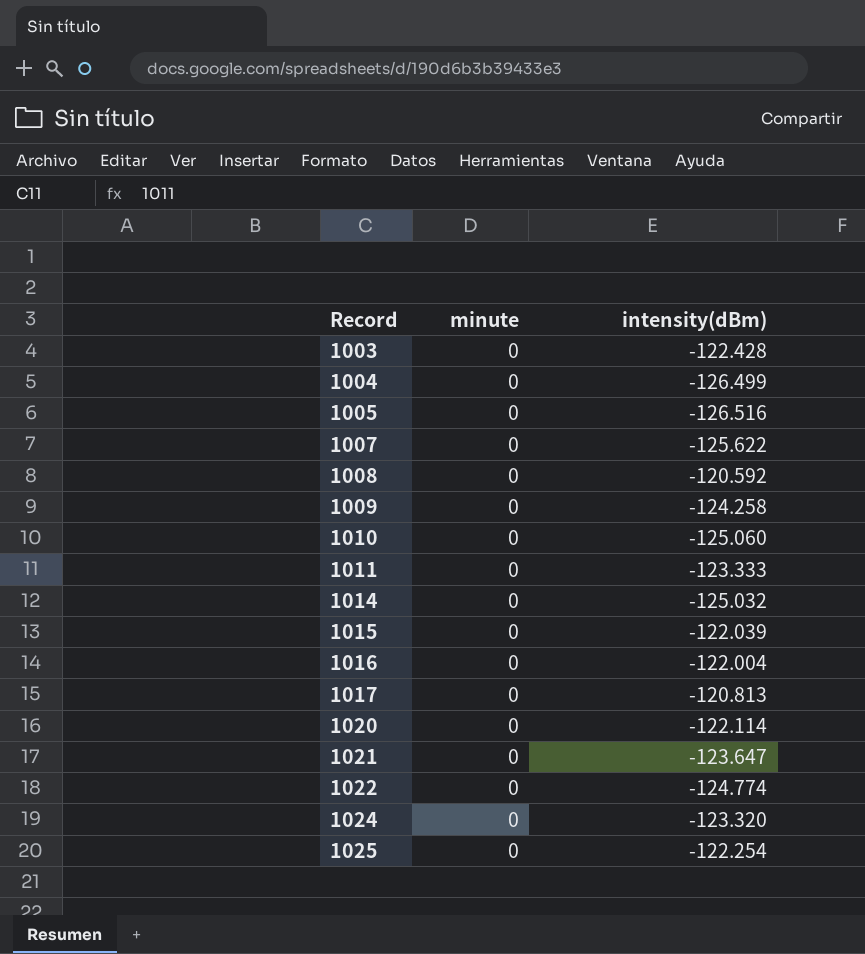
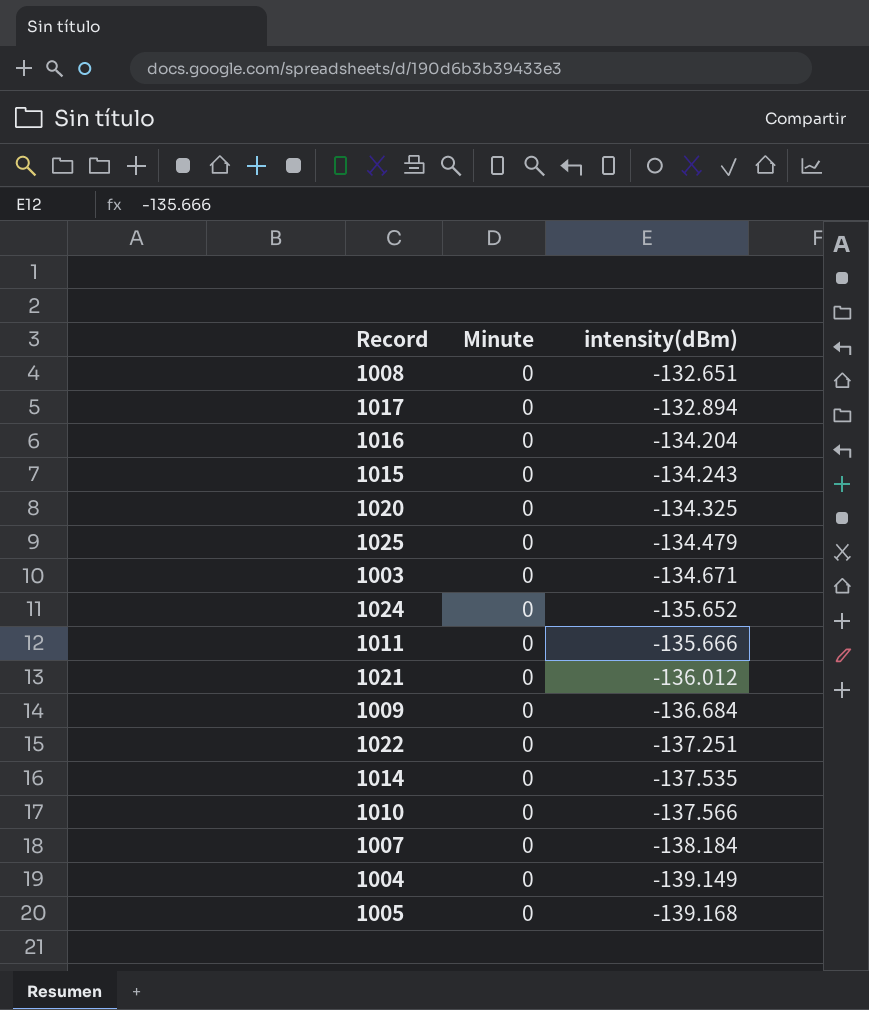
row order: Record ascending -> intensity(dBm) descending
column name: minute -> Minute
1008 | intensity(dBm): -120.592 -> -132.651
1017 | intensity(dBm): -120.813 -> -132.894
1016 | intensity(dBm): -122.004 -> -134.204
1015 | intensity(dBm): -122.039 -> -134.243
1020 | intensity(dBm): -122.114 -> -134.325
1025 | intensity(dBm): -122.254 -> -134.479
1003 | intensity(dBm): -122.428 -> -134.671
1024 | intensity(dBm): -123.320 -> -135.652
1011 | intensity(dBm): -123.333 -> -135.666
1021 | intensity(dBm): -123.647 -> -136.012
1009 | intensity(dBm): -124.258 -> -136.684
1022 | intensity(dBm): -124.774 -> -137.251
1014 | intensity(dBm): -125.032 -> -137.535
1010 | intensity(dBm): -125.060 -> -137.566
1007 | intensity(dBm): -125.622 -> -138.184
1004 | intensity(dBm): -126.499 -> -139.149
1005 | intensity(dBm): -126.516 -> -139.168

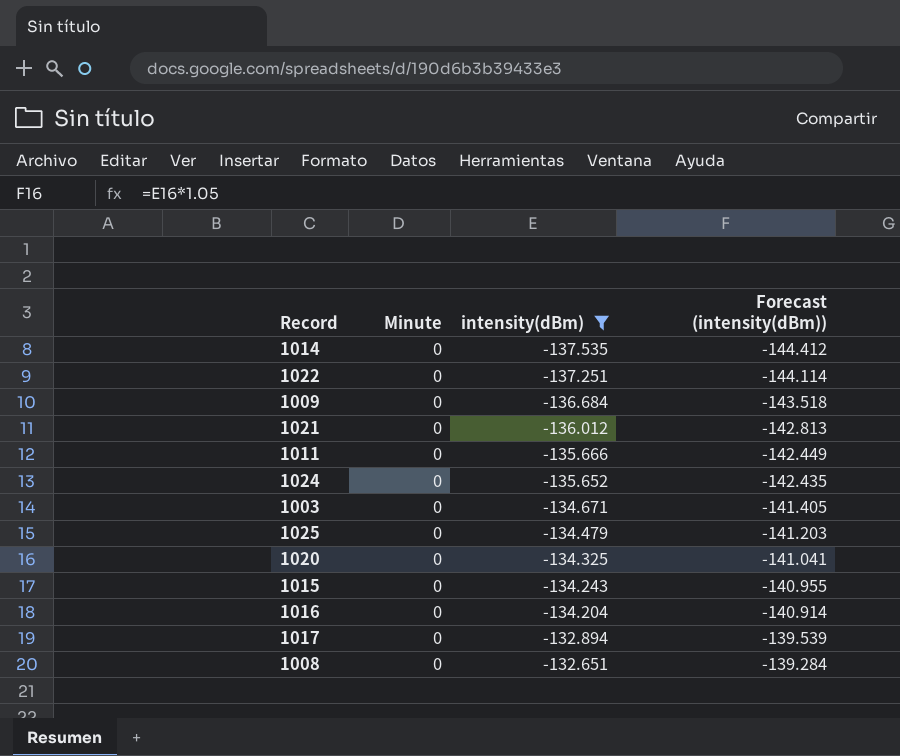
filter: none -> intensity(dBm) >= -137.535
row order: intensity(dBm) descending -> intensity(dBm) ascending
column Forecast (intensity(dBm)) | formula: none -> [intensity(dBm)] * 1.05

